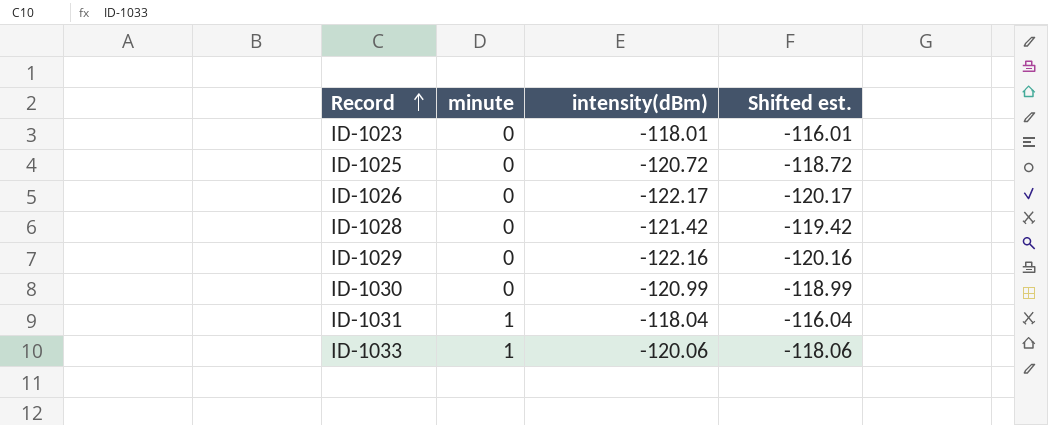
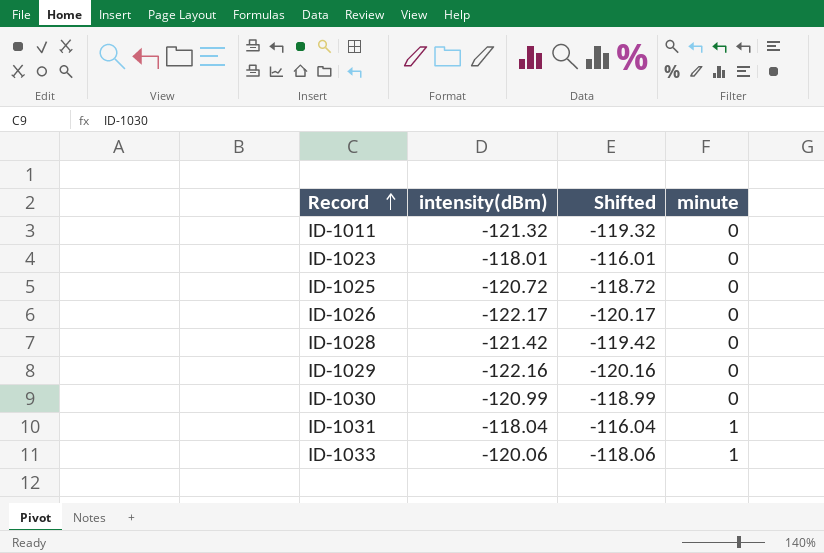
column name: Shifted est. -> Shifted
column minute | position: 2 -> 4
row ID-1011: none -> -121.32 | -119.32 | 0

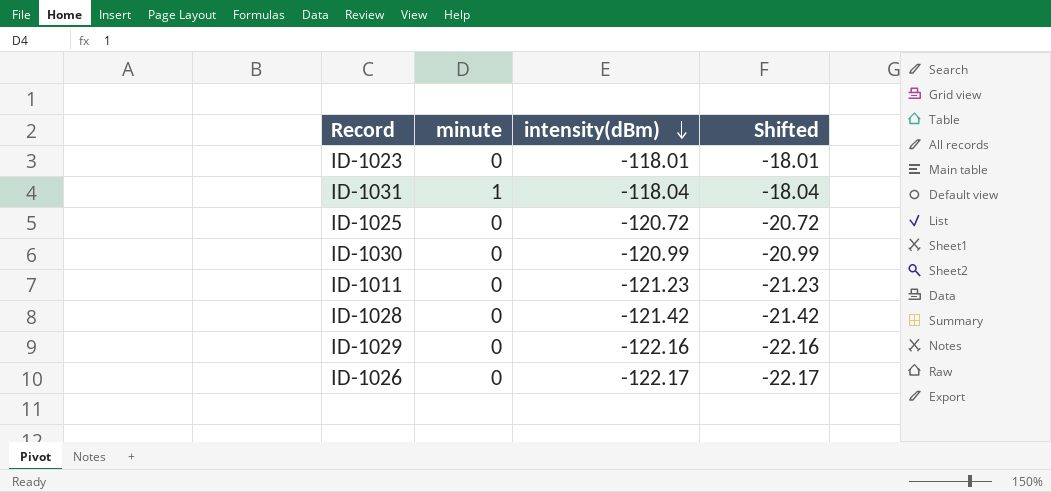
row order: Record ascending -> intensity(dBm) descending
column minute | position: 4 -> 2
column Shifted | formula: [intensity(dBm)] + 2 -> [intensity(dBm)] + 100
row ID-1033: -120.06 | -118.06 | 1 -> none
ID-1011 | intensity(dBm): -121.32 -> -121.23

